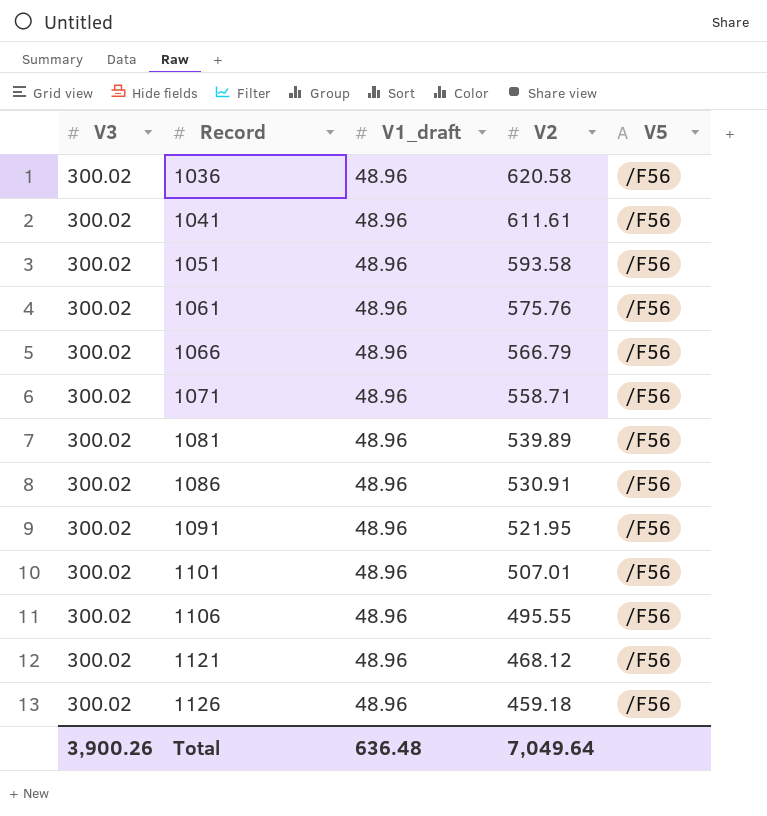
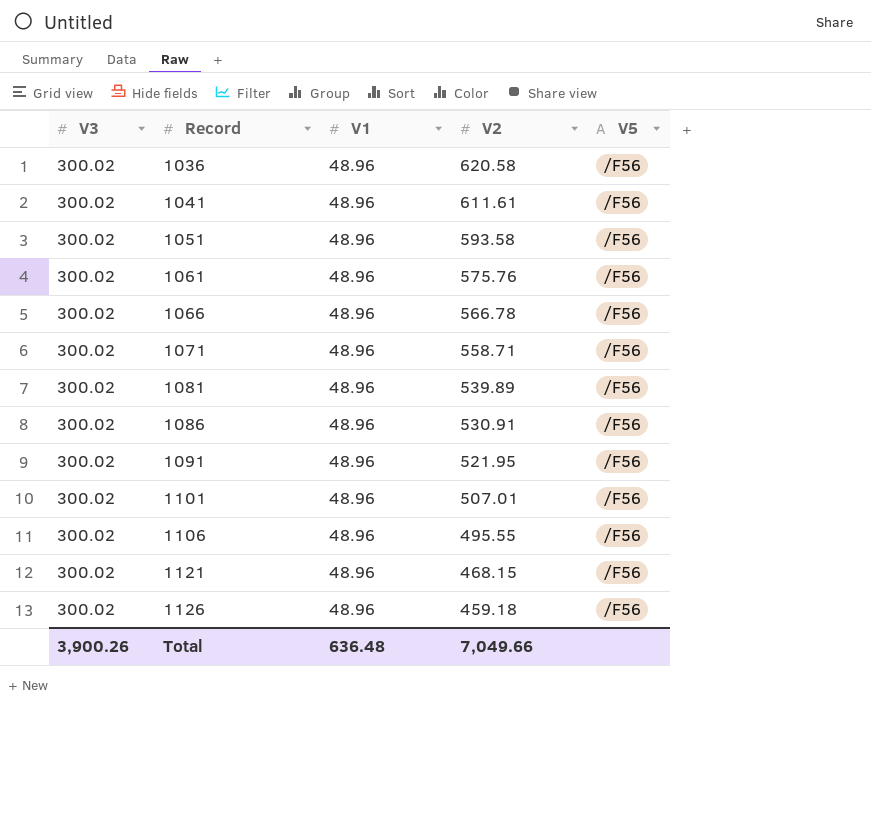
column name: V1_draft -> V1
1066 | V2: 566.79 -> 566.78
1121 | V2: 468.12 -> 468.15
Total | V2: 7,049.64 -> 7,049.66

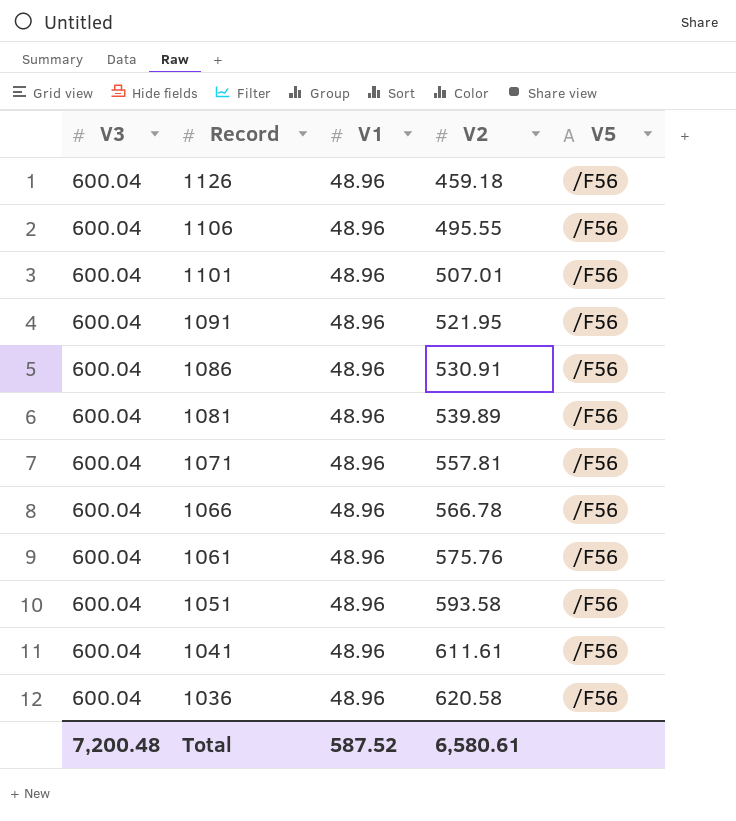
row order: Record ascending -> Record descending
row 1121: 300.02 | 48.96 | 468.15 | /F56 -> none
1126 | V3: 300.02 -> 600.04
1106 | V3: 300.02 -> 600.04
1101 | V3: 300.02 -> 600.04
1091 | V3: 300.02 -> 600.04
1086 | V3: 300.02 -> 600.04
1081 | V3: 300.02 -> 600.04
1071 | V3: 300.02 -> 600.04
1071 | V2: 558.71 -> 557.81
1066 | V3: 300.02 -> 600.04
1061 | V3: 300.02 -> 600.04
1051 | V3: 300.02 -> 600.04
1041 | V3: 300.02 -> 600.04
1036 | V3: 300.02 -> 600.04
Total | V3: 3,900.26 -> 7,200.48
Total | V1: 636.48 -> 587.52
Total | V2: 7,049.66 -> 6,580.61

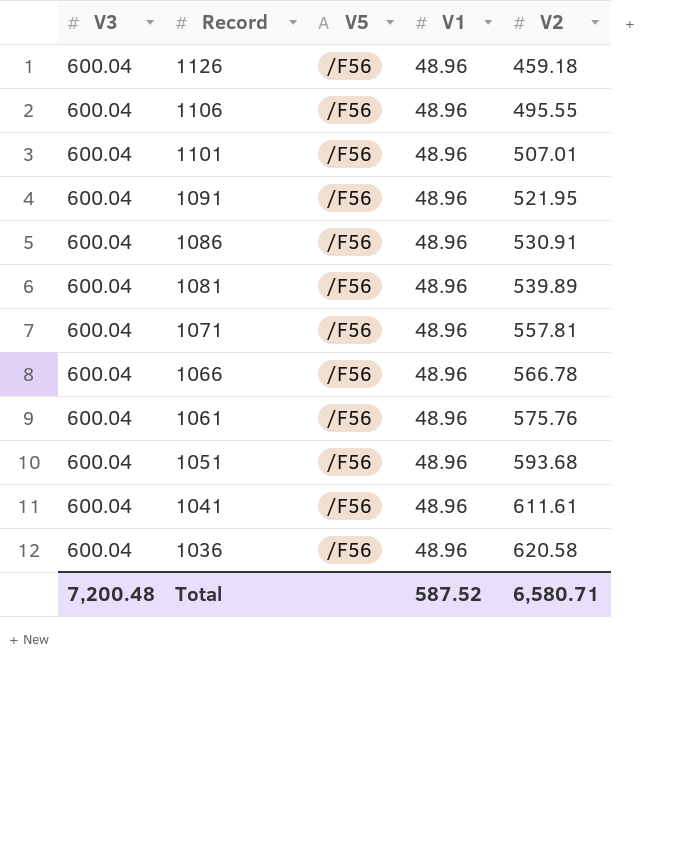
column V5 | position: 5 -> 3
1051 | V2: 593.58 -> 593.68
Total | V2: 6,580.61 -> 6,580.71

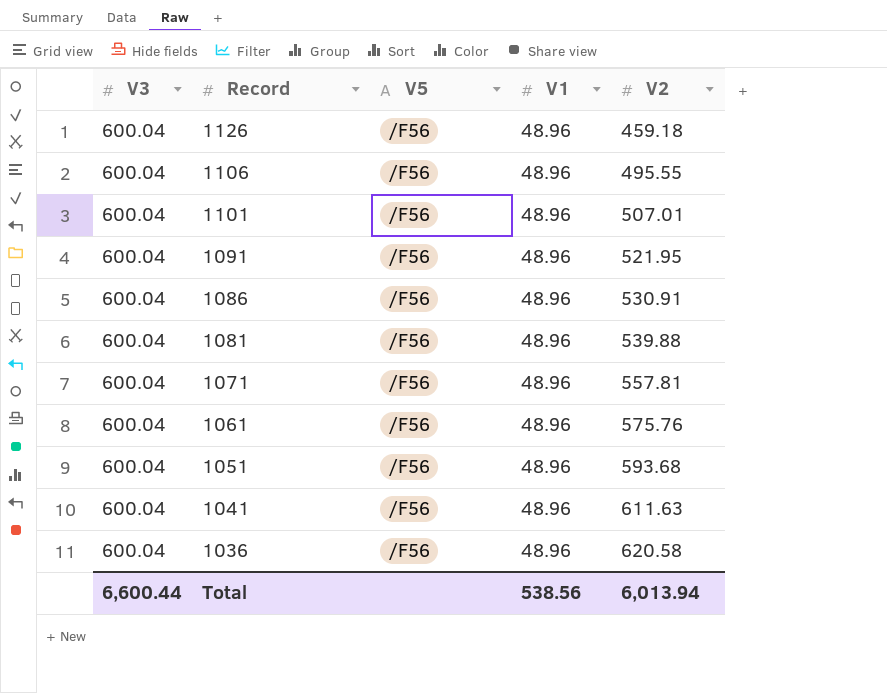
row 1066: 600.04 | /F56 | 48.96 | 566.78 -> none
1081 | V2: 539.89 -> 539.88
1041 | V2: 611.61 -> 611.63
Total | V3: 7,200.48 -> 6,600.44
Total | V1: 587.52 -> 538.56
Total | V2: 6,580.71 -> 6,013.94

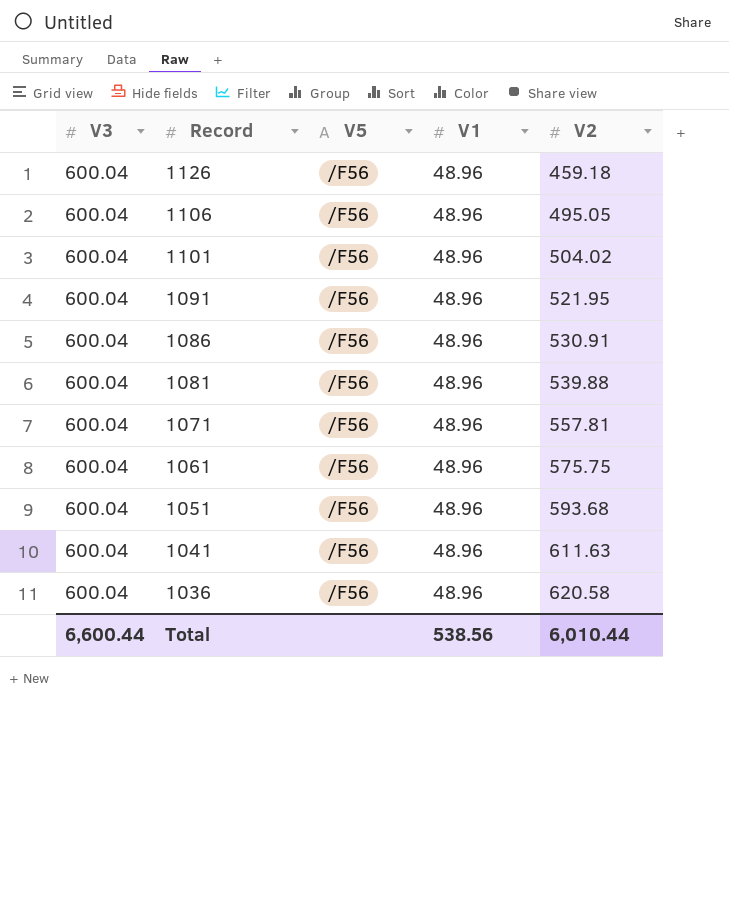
1106 | V2: 495.55 -> 495.05
1101 | V2: 507.01 -> 504.02
1061 | V2: 575.76 -> 575.75
Total | V2: 6,013.94 -> 6,010.44

